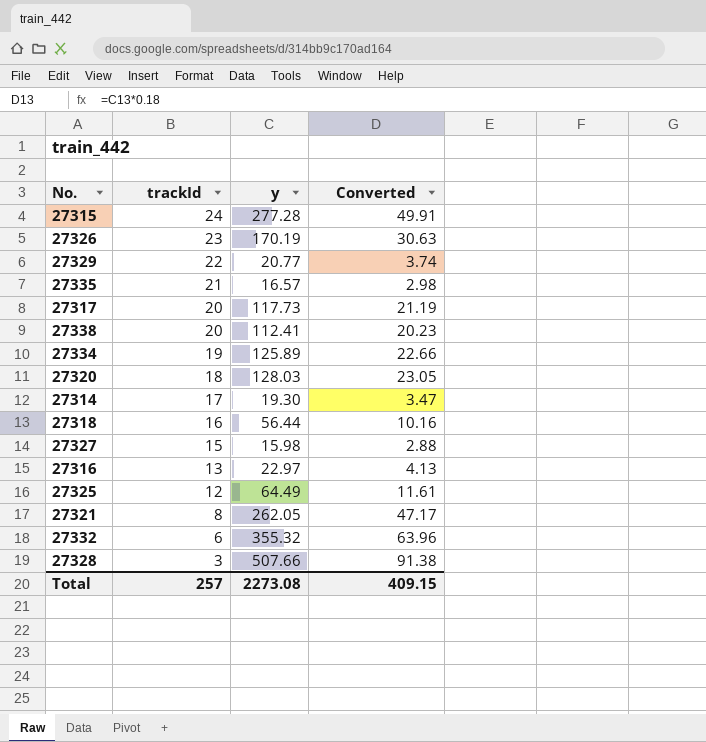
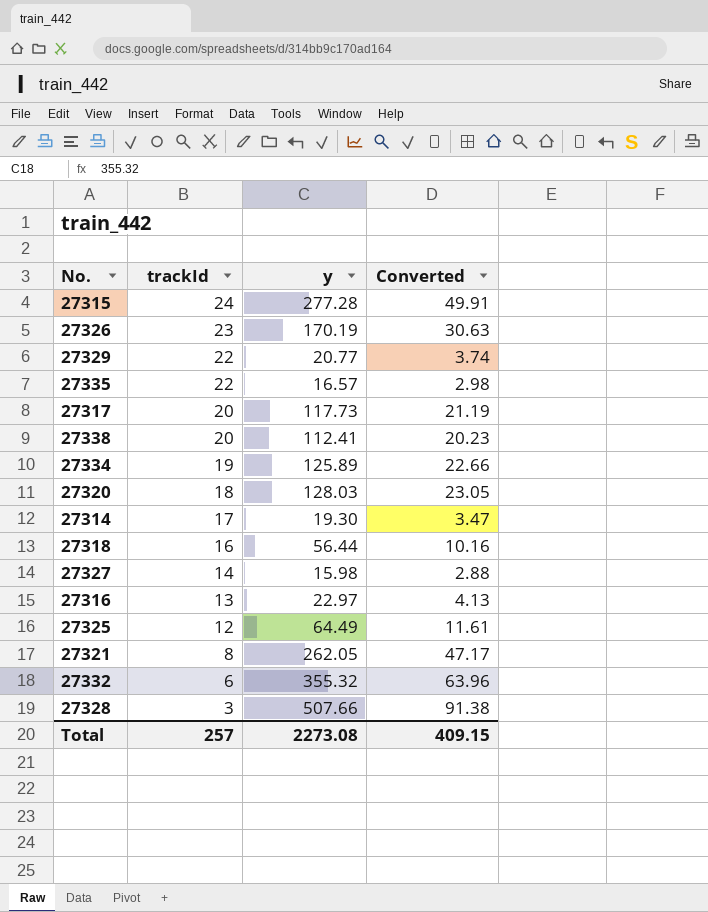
27335 | trackId: 21 -> 22
27327 | trackId: 15 -> 14

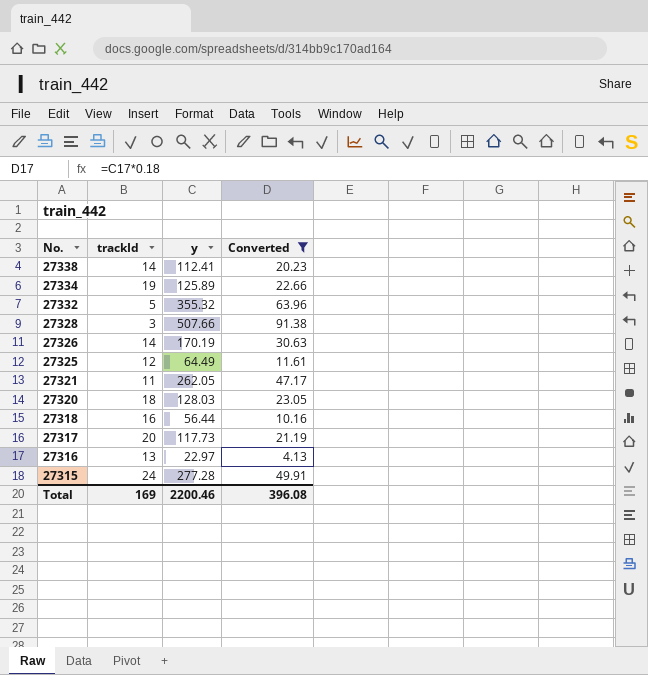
filter: none -> Converted >= 4.13
row order: trackId descending -> No. descending
27338 | trackId: 20 -> 14
27332 | trackId: 6 -> 5
27326 | trackId: 23 -> 14
27321 | trackId: 8 -> 11
Total | trackId: 257 -> 169
Total | y: 2273.08 -> 2200.46
Total | Converted: 409.15 -> 396.08

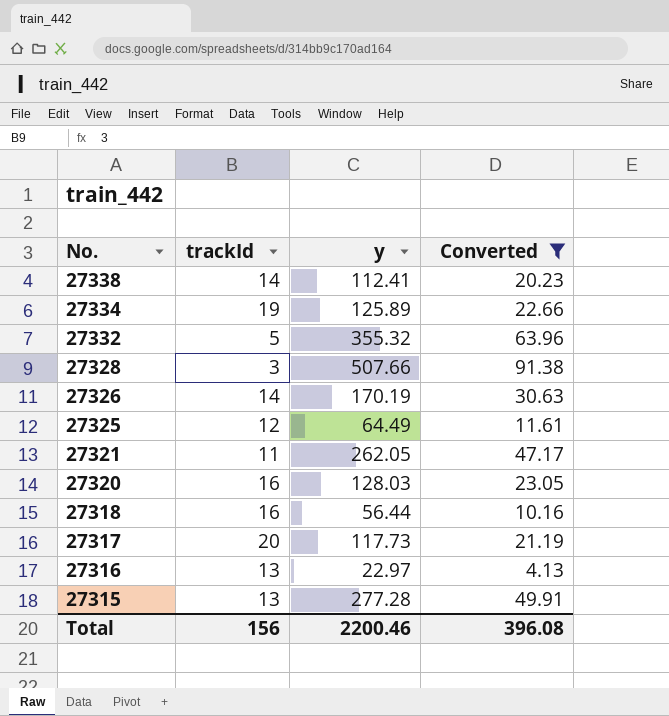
27320 | trackId: 18 -> 16
27315 | trackId: 24 -> 13
Total | trackId: 169 -> 156

